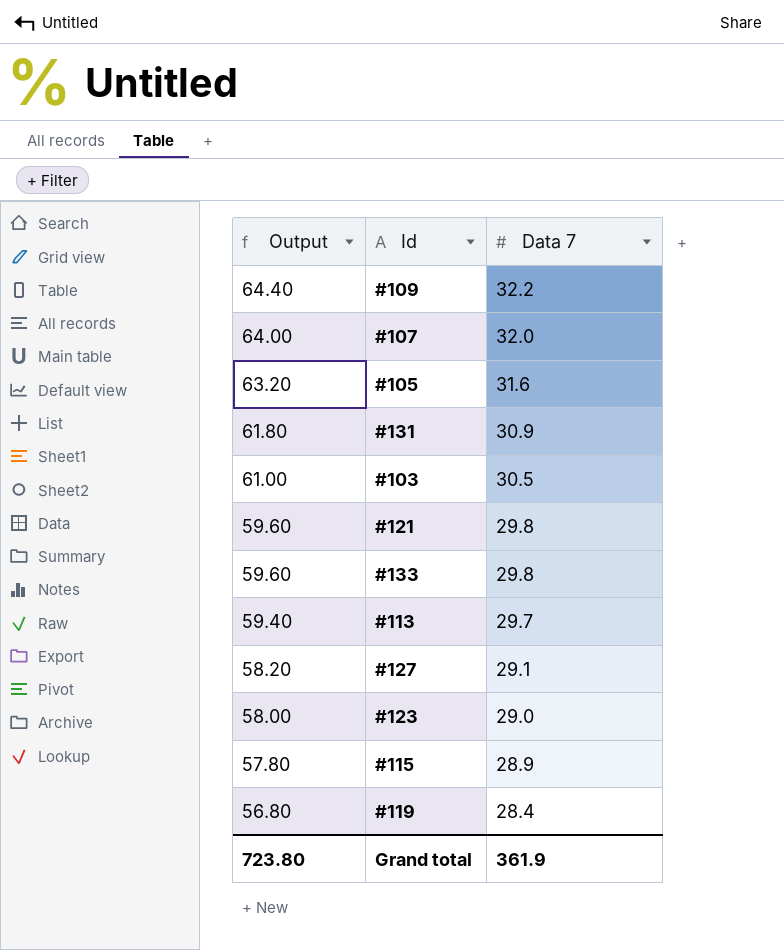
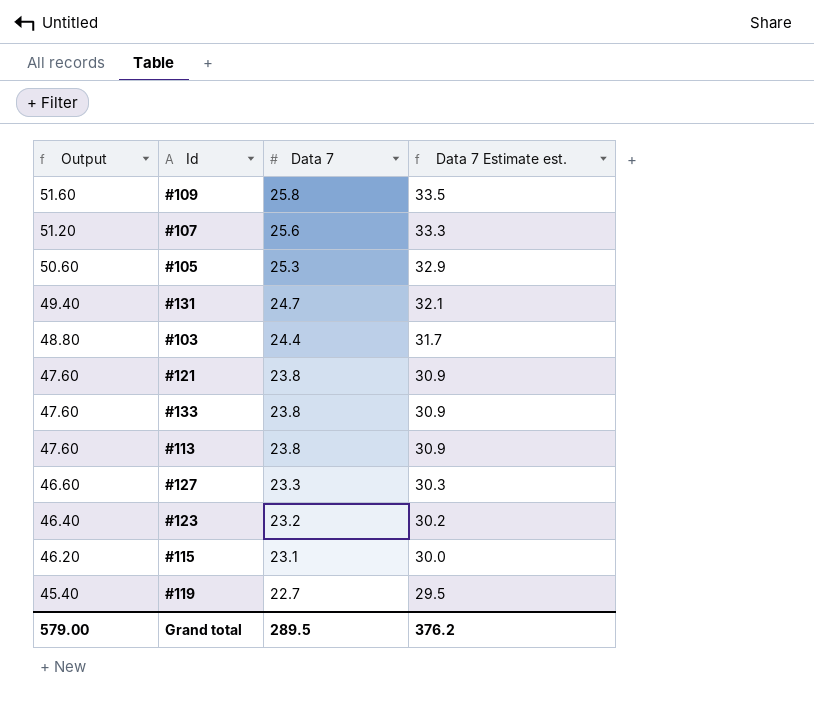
column Data 7 Estimate est. | formula: none -> [Data 7] * 1.3
#109 | Output: 64.40 -> 51.60
#109 | Data 7: 32.2 -> 25.8
#107 | Output: 64.00 -> 51.20
#107 | Data 7: 32.0 -> 25.6
#105 | Output: 63.20 -> 50.60
#105 | Data 7: 31.6 -> 25.3
#131 | Output: 61.80 -> 49.40
#131 | Data 7: 30.9 -> 24.7
#103 | Output: 61.00 -> 48.80
#103 | Data 7: 30.5 -> 24.4
#121 | Output: 59.60 -> 47.60
#121 | Data 7: 29.8 -> 23.8
#133 | Output: 59.60 -> 47.60
#133 | Data 7: 29.8 -> 23.8
#113 | Output: 59.40 -> 47.60
#113 | Data 7: 29.7 -> 23.8
#127 | Output: 58.20 -> 46.60
#127 | Data 7: 29.1 -> 23.3
#123 | Output: 58.00 -> 46.40
#123 | Data 7: 29.0 -> 23.2
#115 | Output: 57.80 -> 46.20
#115 | Data 7: 28.9 -> 23.1
#119 | Output: 56.80 -> 45.40
#119 | Data 7: 28.4 -> 22.7
Grand total | Output: 723.80 -> 579.00
Grand total | Data 7: 361.9 -> 289.5

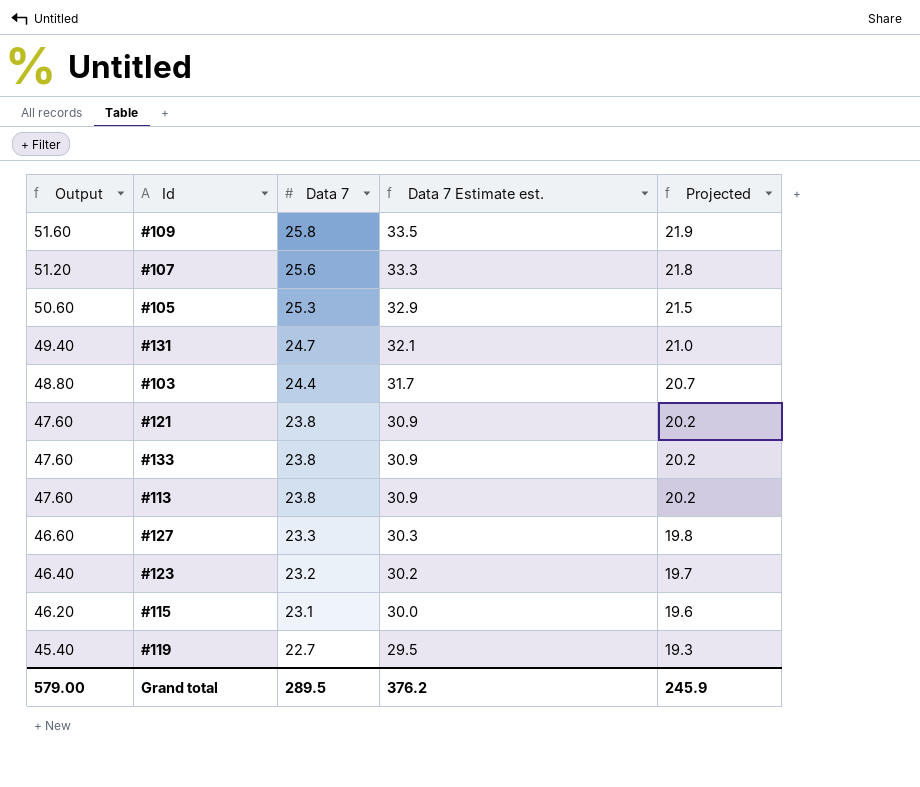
column Projected | formula: none -> [Data 7] * 0.85

